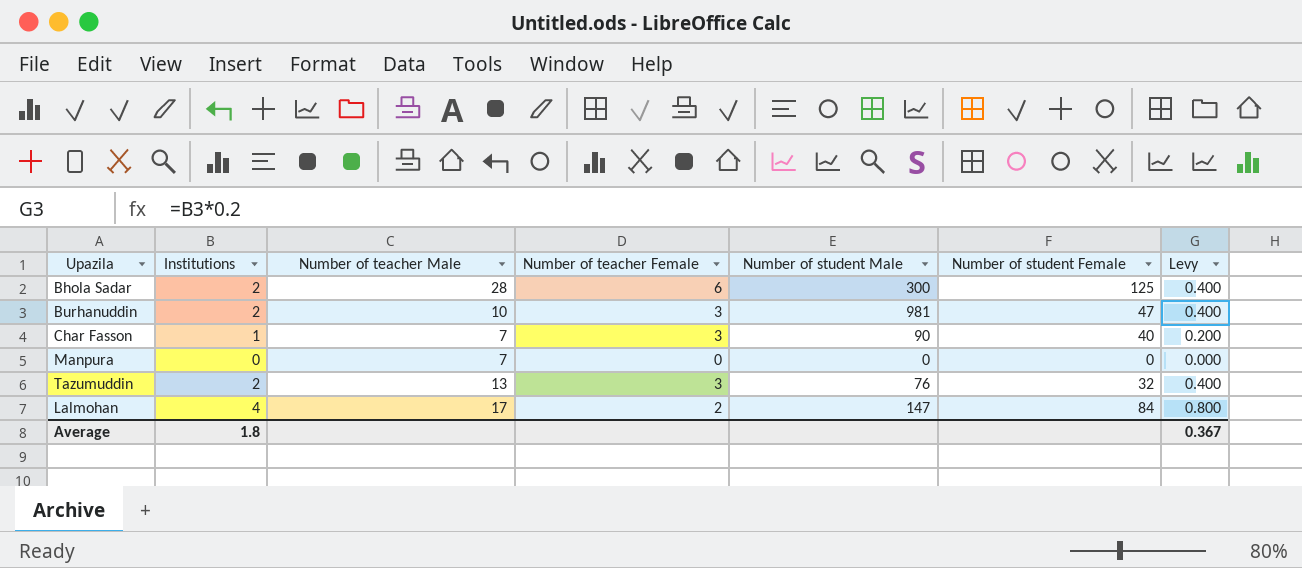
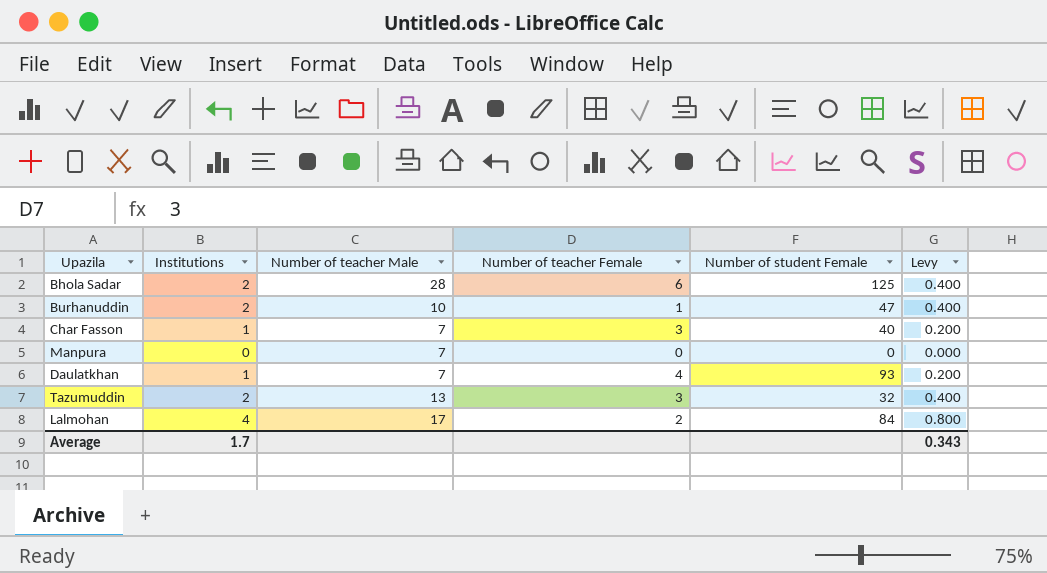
column Number of student Male | position: 5 -> none
Burhanuddin | Number of teacher Female: 3 -> 1
row Daulatkhan: none -> 1 | 7 | 4 | 93 | 0.200
Average | Institutions: 1.8 -> 1.7
Average | Levy: 0.367 -> 0.343

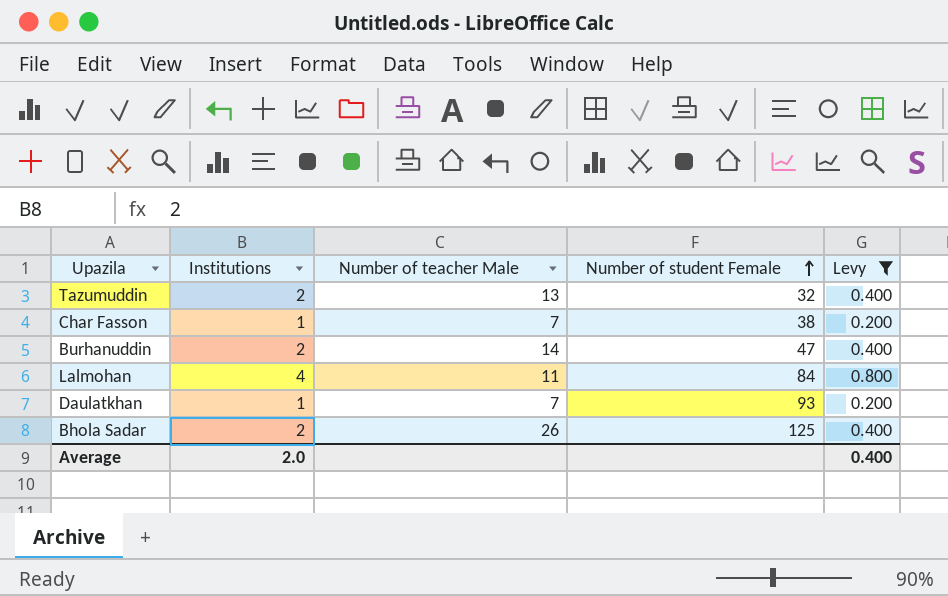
filter: none -> Levy != 0.000
row order: none -> Number of student Female ascending
column Number of teacher Female | position: 4 -> none
Char Fasson | Number of student Female: 40 -> 38
Burhanuddin | Number of teacher Male: 10 -> 14
Lalmohan | Number of teacher Male: 17 -> 11
Bhola Sadar | Number of teacher Male: 28 -> 26
Average | Institutions: 1.7 -> 2.0
Average | Levy: 0.343 -> 0.400

